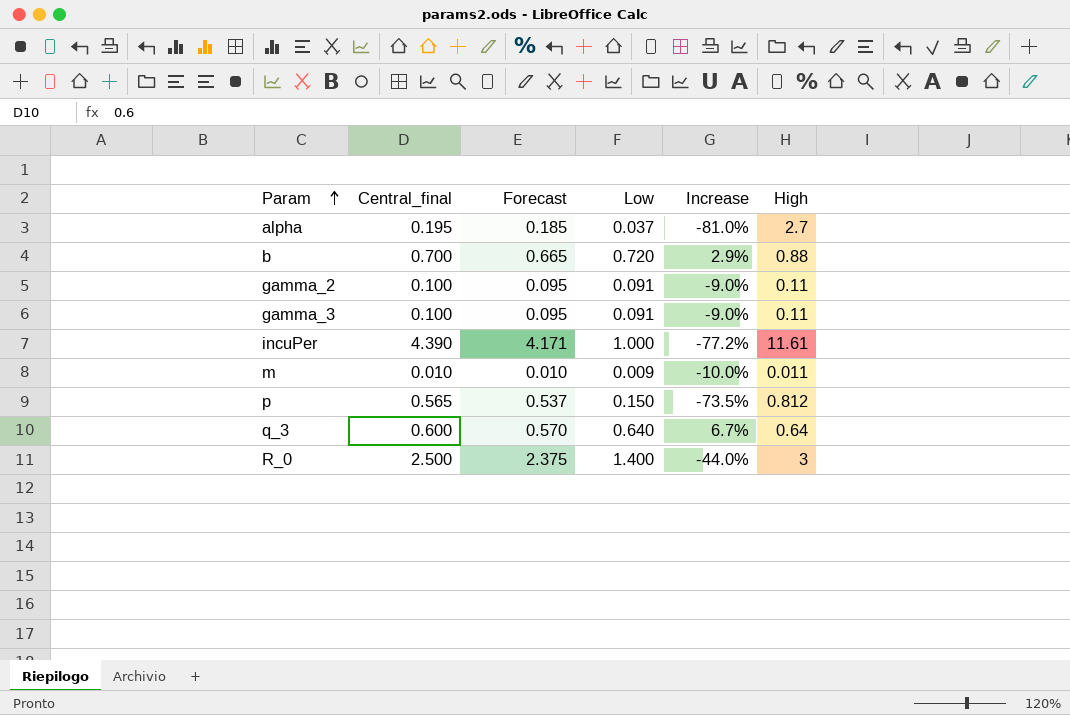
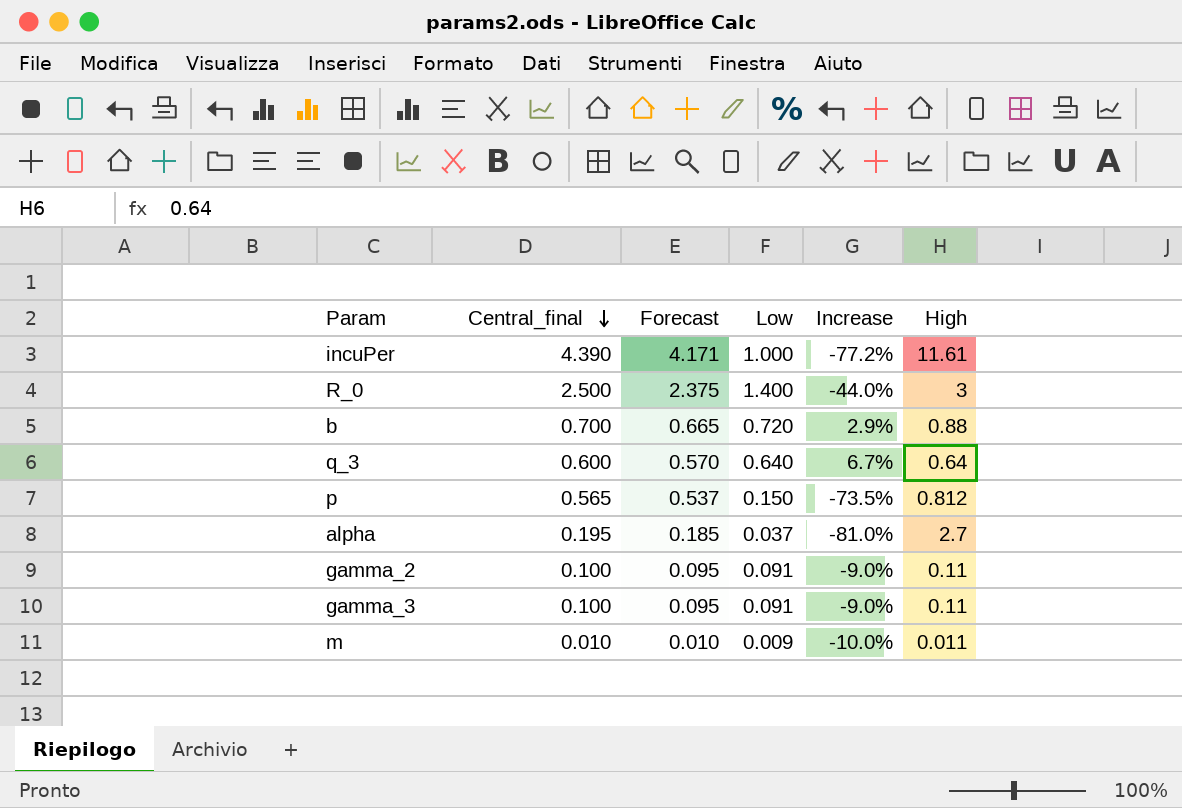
row order: Param ascending -> Central_final descending

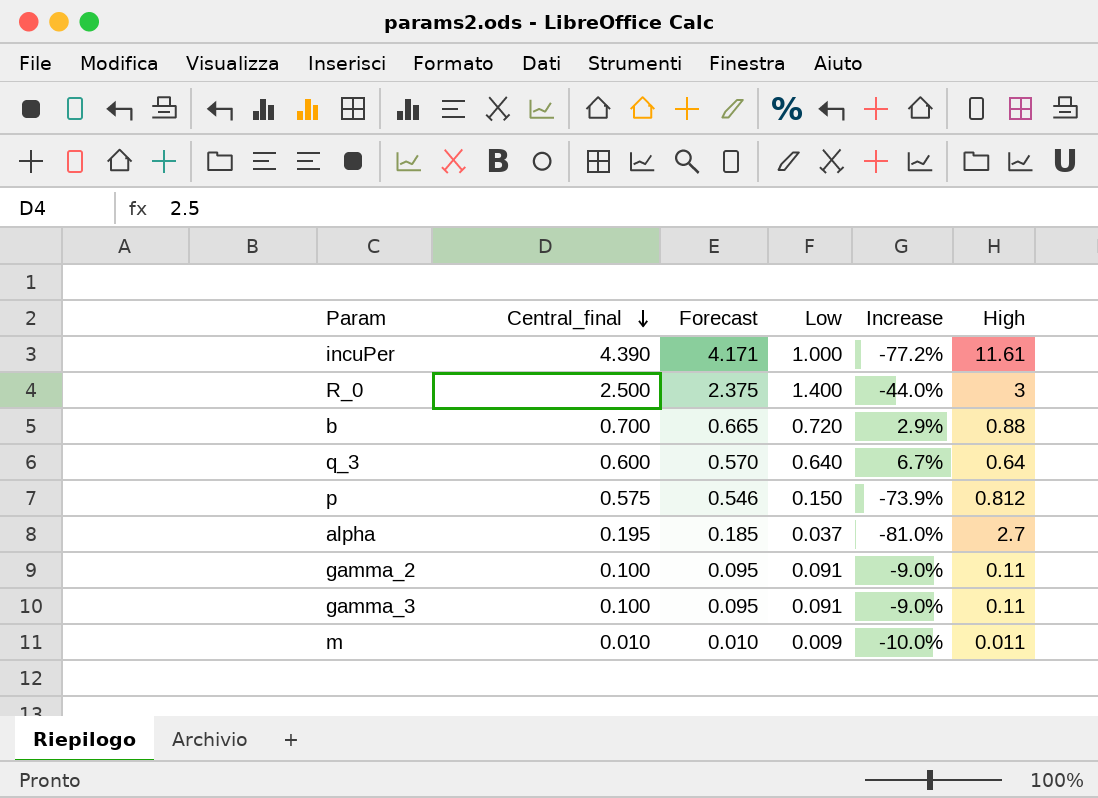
p | Central_final: 0.565 -> 0.575
p | Forecast: 0.537 -> 0.546
p | Increase: -73.5% -> -73.9%

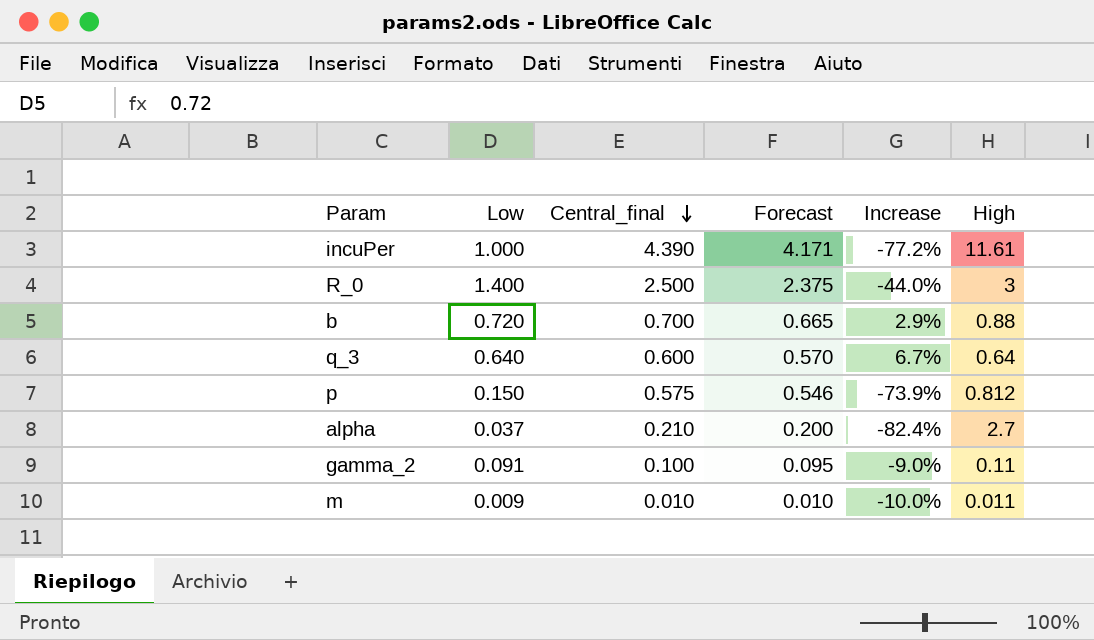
column Low | position: 4 -> 2
row gamma_3: 0.100 | 0.095 | 0.091 | -9.0% | 0.11 -> none
alpha | Central_final: 0.195 -> 0.210
alpha | Forecast: 0.185 -> 0.200
alpha | Increase: -81.0% -> -82.4%

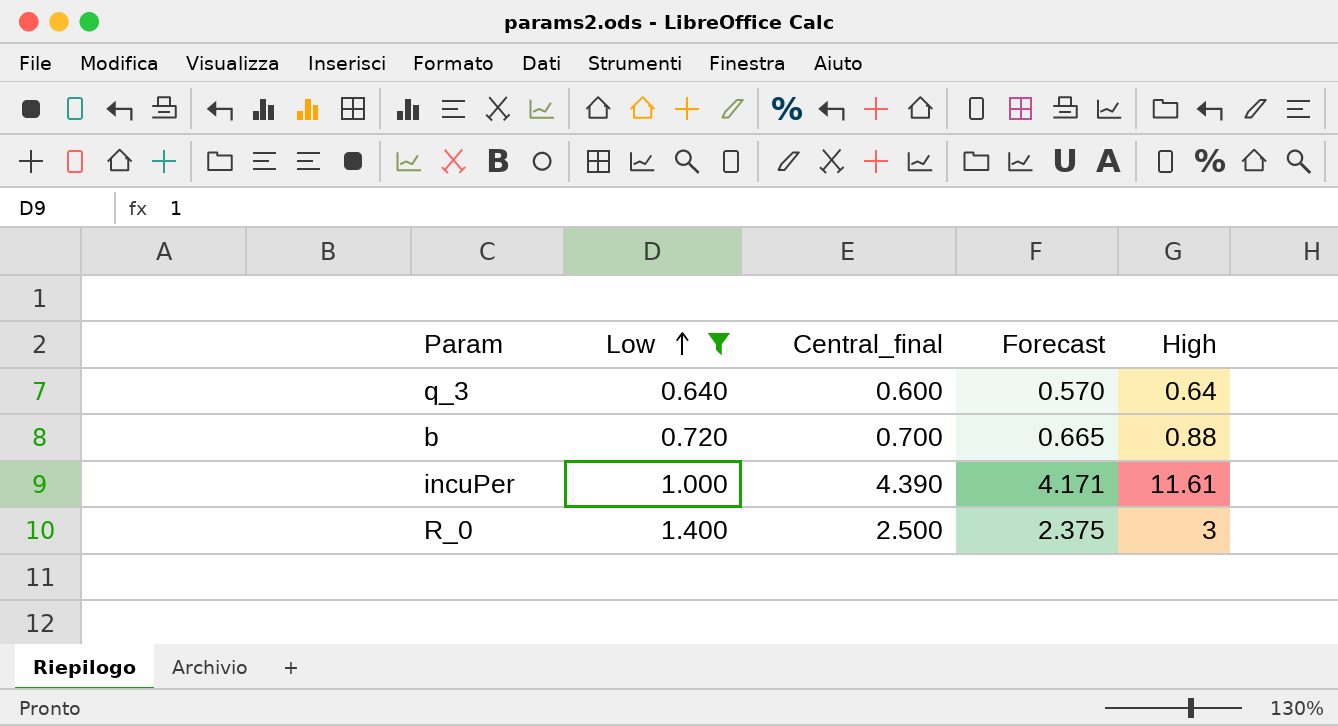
filter: none -> Low >= 0.640
row order: Central_final descending -> Low ascending
column Increase | formula: ([Low] - [Central_final]) / [Central_final] -> none

